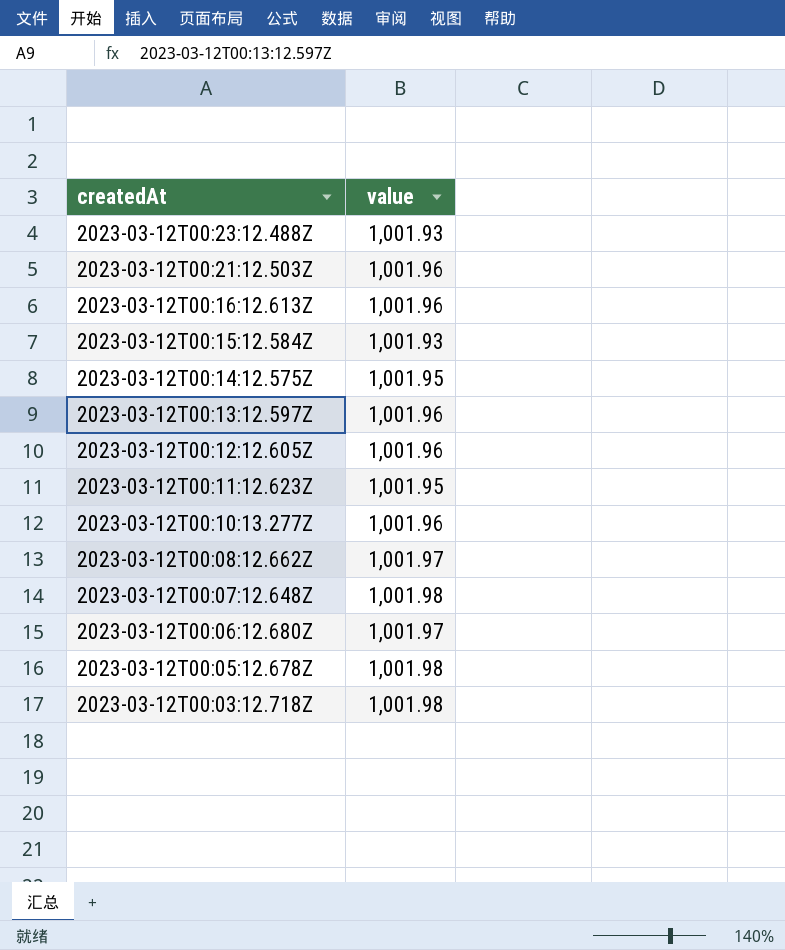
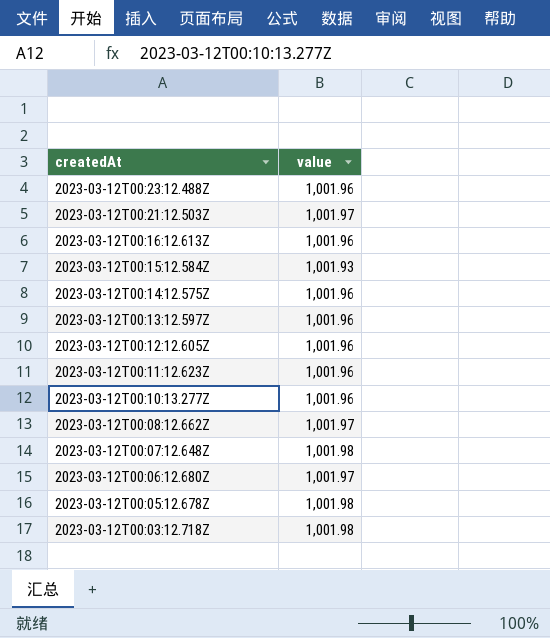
2023-03-12T00:23:12.488Z | value: 1,001.93 -> 1,001.96
2023-03-12T00:21:12.503Z | value: 1,001.96 -> 1,001.97
2023-03-12T00:14:12.575Z | value: 1,001.95 -> 1,001.96
2023-03-12T00:11:12.623Z | value: 1,001.95 -> 1,001.96

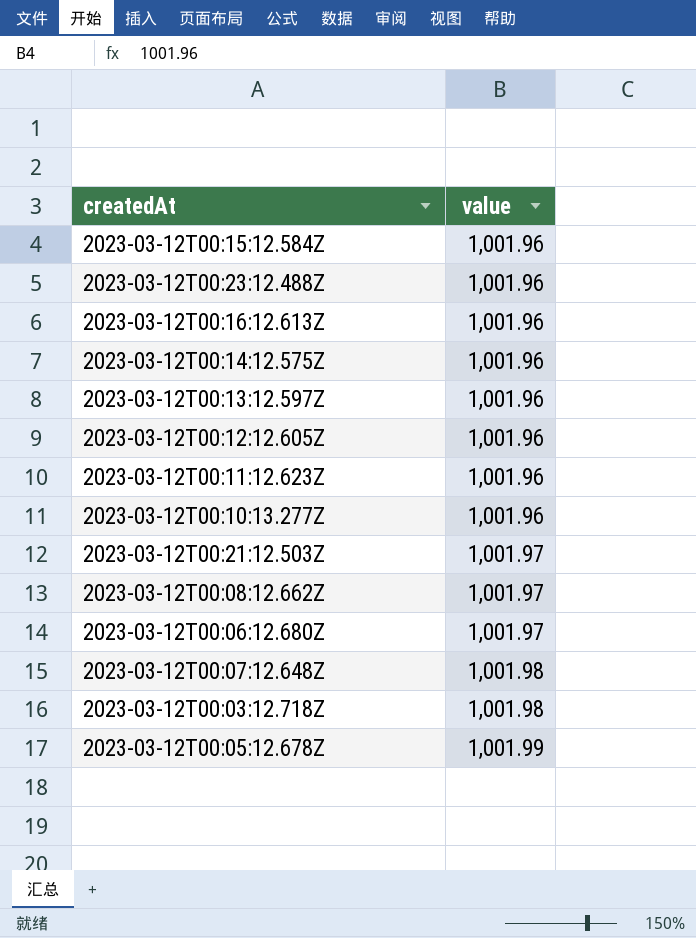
row order: createdAt descending -> value ascending
2023-03-12T00:15:12.584Z | value: 1,001.93 -> 1,001.96
2023-03-12T00:05:12.678Z | value: 1,001.98 -> 1,001.99

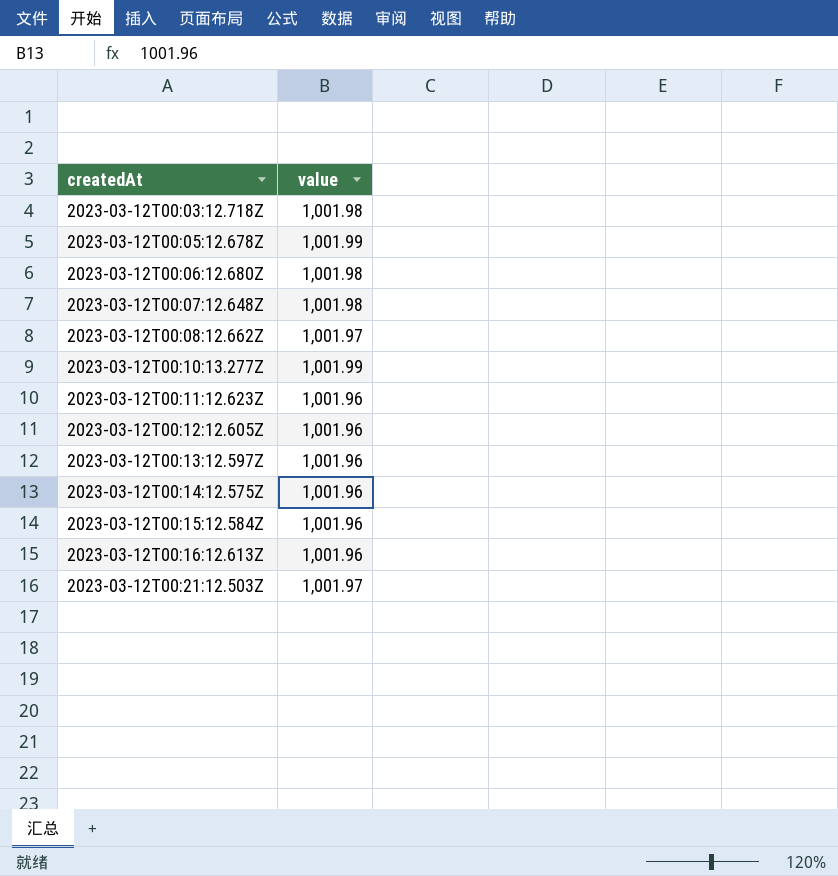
row order: value ascending -> createdAt ascending
row 2023-03-12T00:23:12.488Z: 1,001.96 -> none
2023-03-12T00:06:12.680Z | value: 1,001.97 -> 1,001.98
2023-03-12T00:10:13.277Z | value: 1,001.96 -> 1,001.99

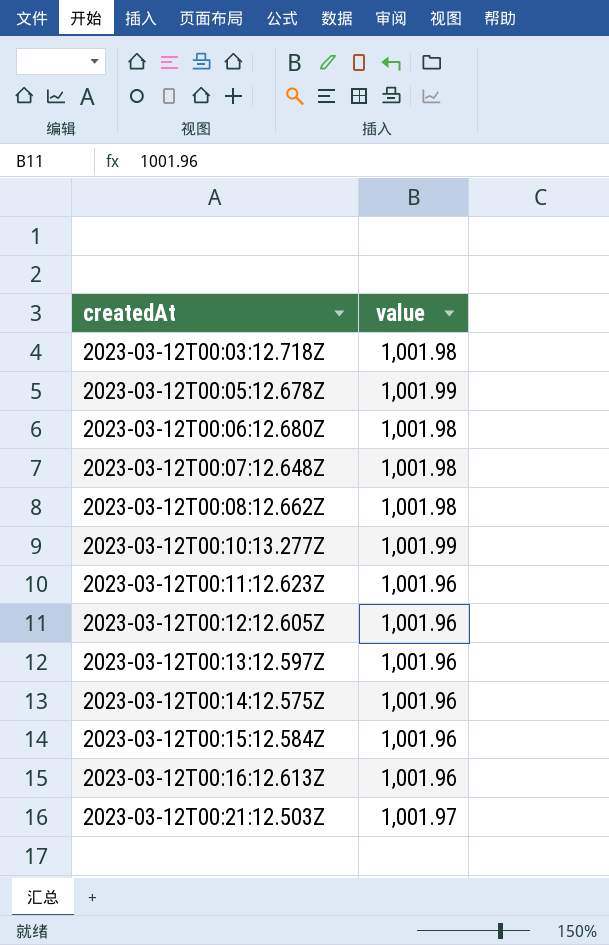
2023-03-12T00:08:12.662Z | value: 1,001.97 -> 1,001.98

